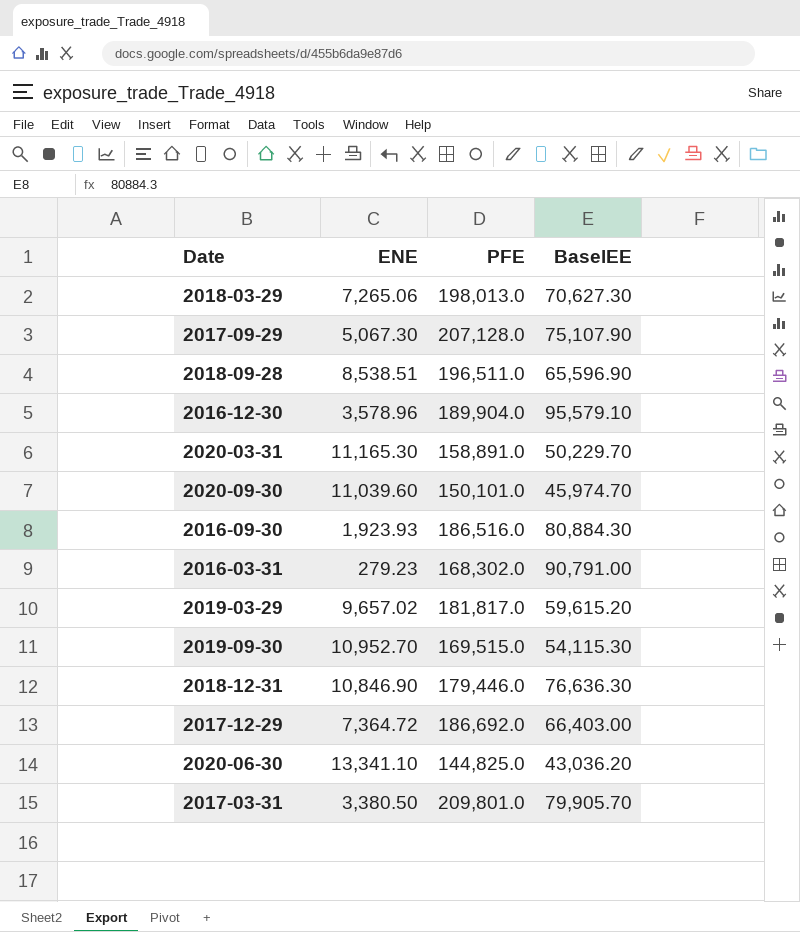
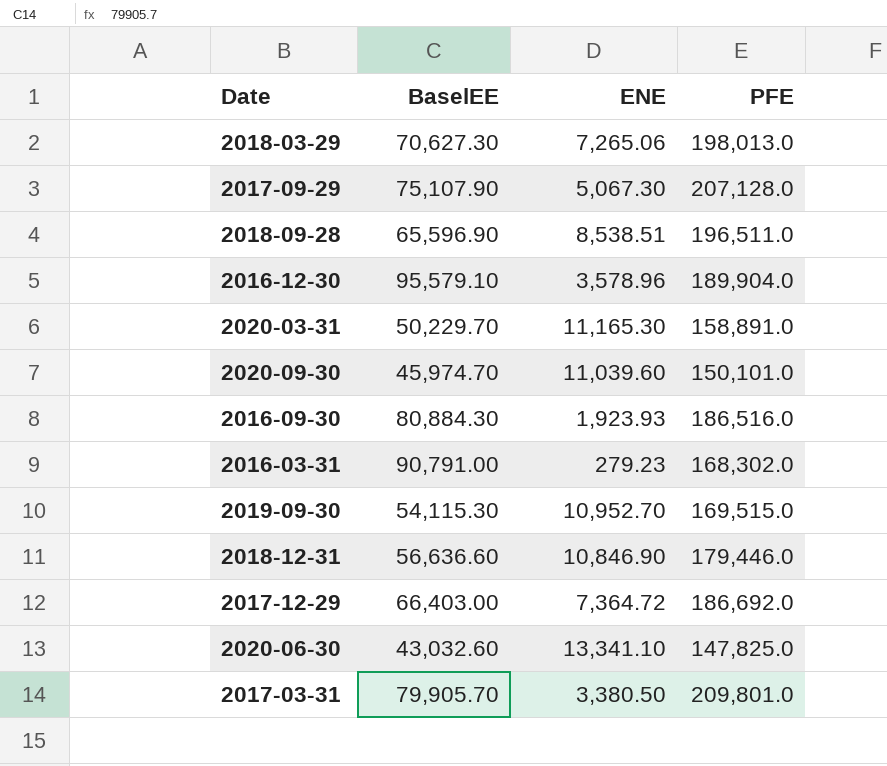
column BaselEE | position: 4 -> 2
row 2019-03-29: 9,657.02 | 181,817.0 | 59,615.20 -> none
2018-12-31 | BaselEE: 76,636.30 -> 56,636.60
2020-06-30 | BaselEE: 43,036.20 -> 43,032.60
2020-06-30 | PFE: 144,825.0 -> 147,825.0

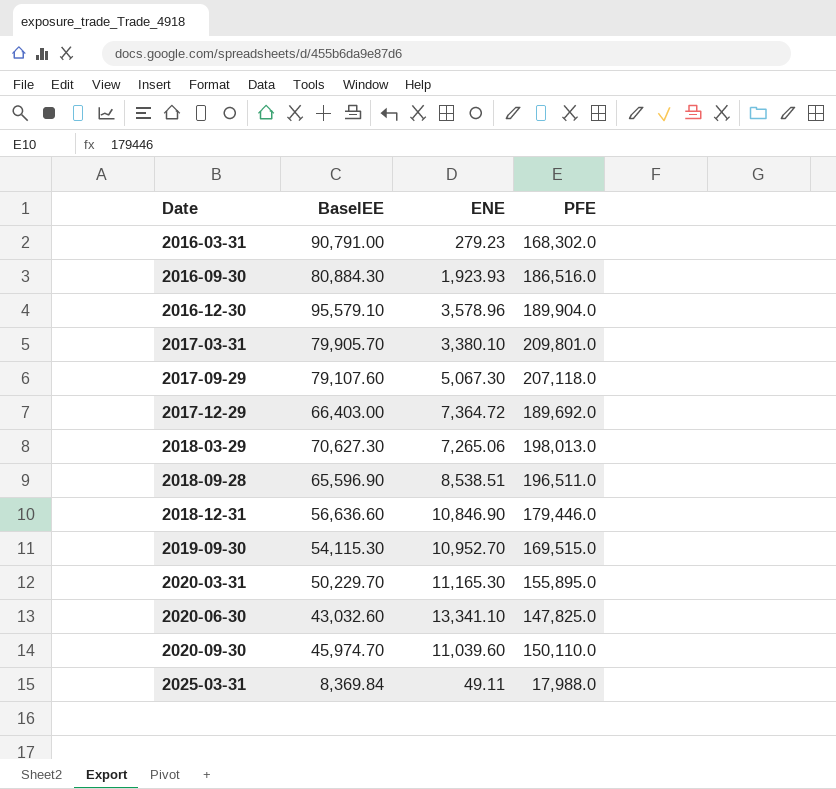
row order: none -> Date ascending
2017-03-31 | ENE: 3,380.50 -> 3,380.10
2017-09-29 | BaselEE: 75,107.90 -> 79,107.60
2017-09-29 | PFE: 207,128.0 -> 207,118.0
2017-12-29 | PFE: 186,692.0 -> 189,692.0
2020-03-31 | PFE: 158,891.0 -> 155,895.0
2020-09-30 | PFE: 150,101.0 -> 150,110.0
row 2025-03-31: none -> 8,369.84 | 49.11 | 17,988.0

